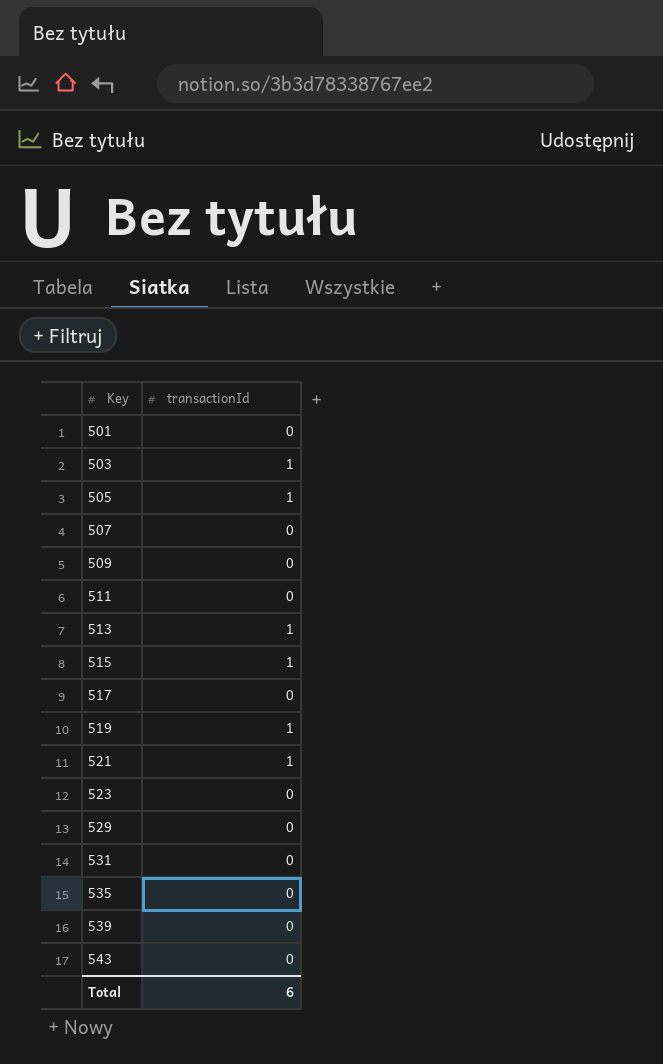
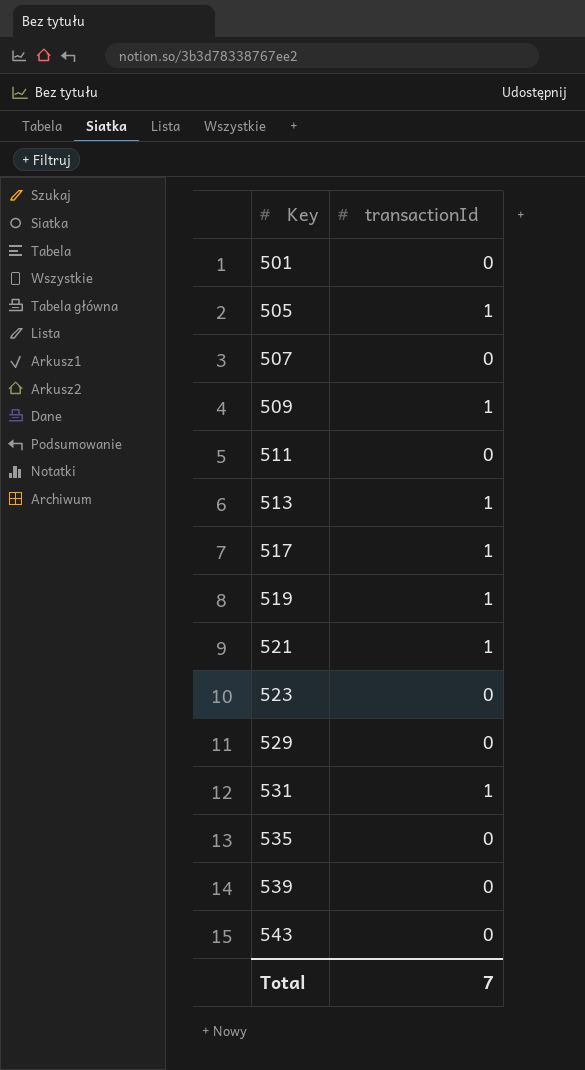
row 503: 1 -> none
row 515: 1 -> none
509 | transactionId: 0 -> 1
517 | transactionId: 0 -> 1
531 | transactionId: 0 -> 1
Total | transactionId: 6 -> 7

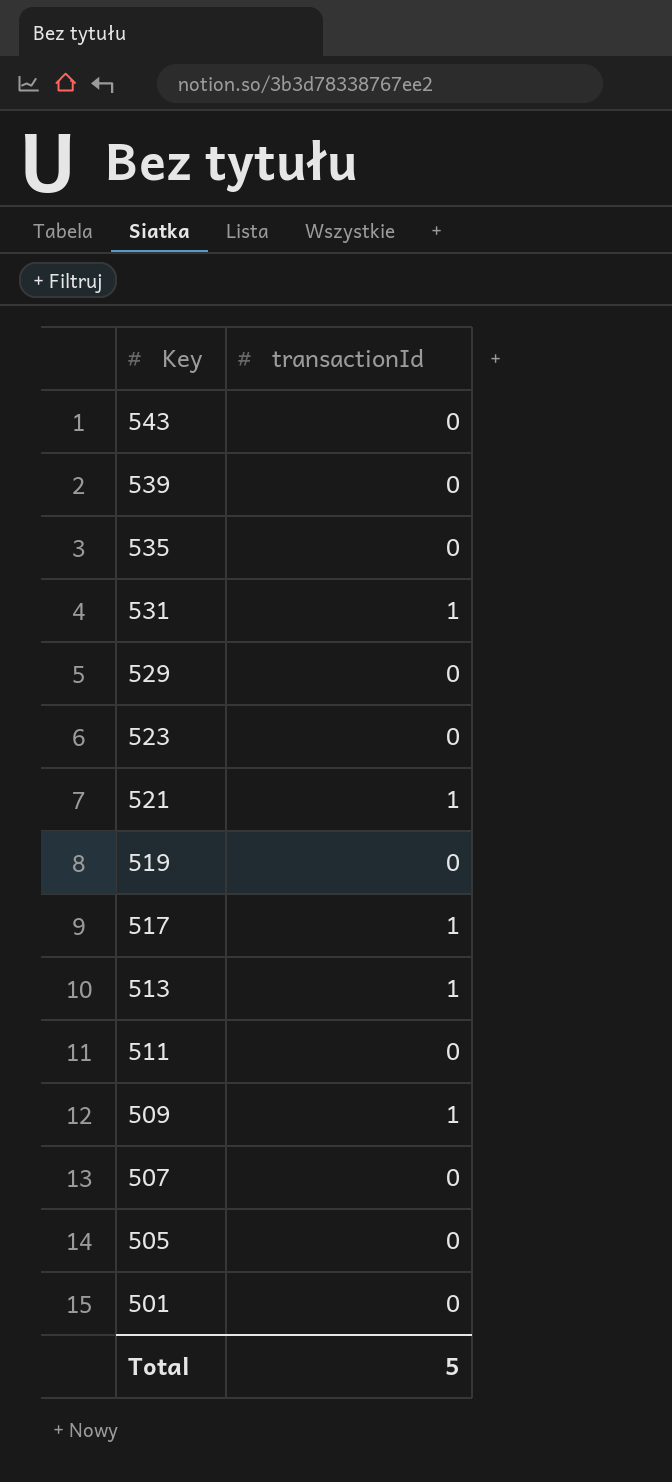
row order: Key ascending -> Key descending
519 | transactionId: 1 -> 0
505 | transactionId: 1 -> 0
Total | transactionId: 7 -> 5

